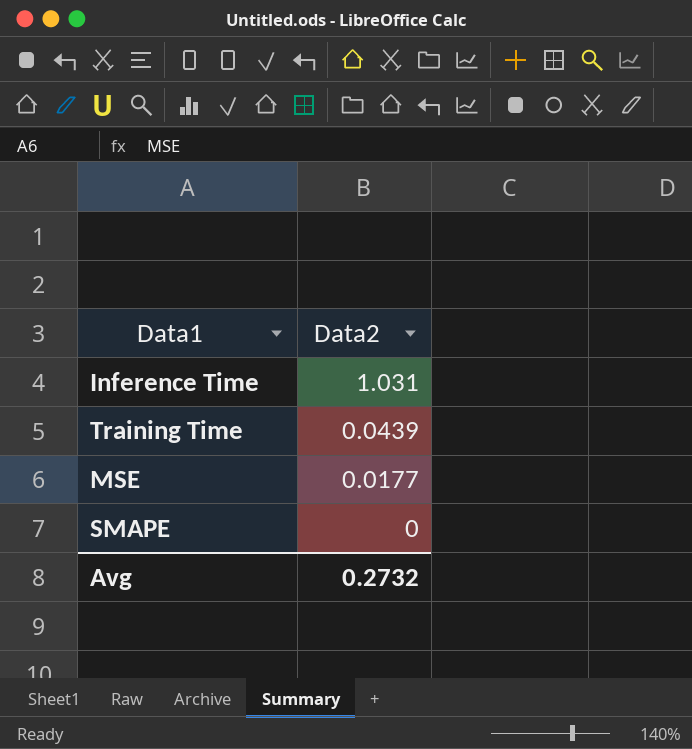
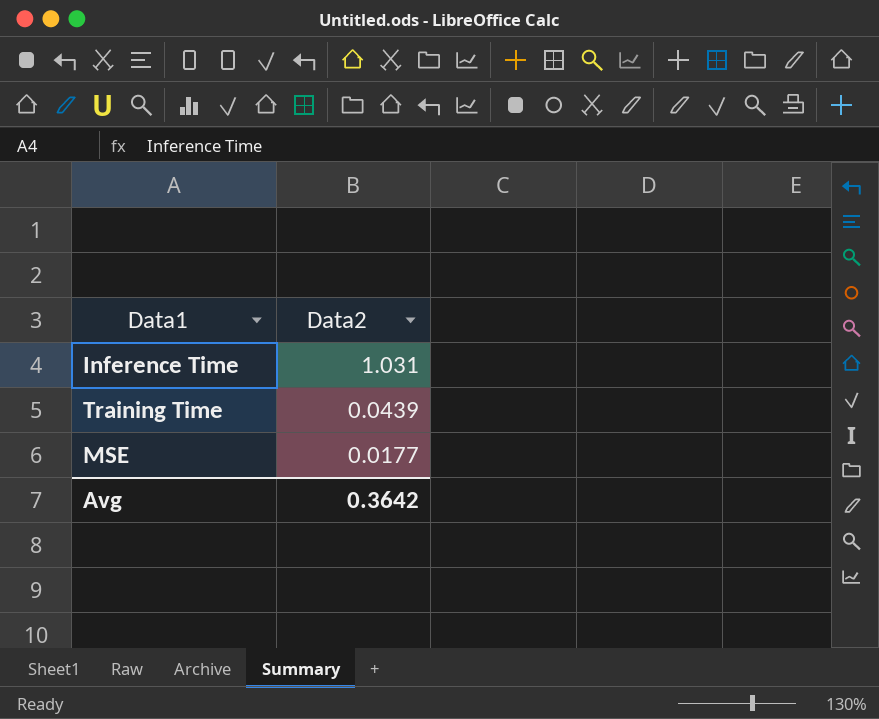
row SMAPE: 0 -> none
Avg | Data2: 0.2732 -> 0.3642

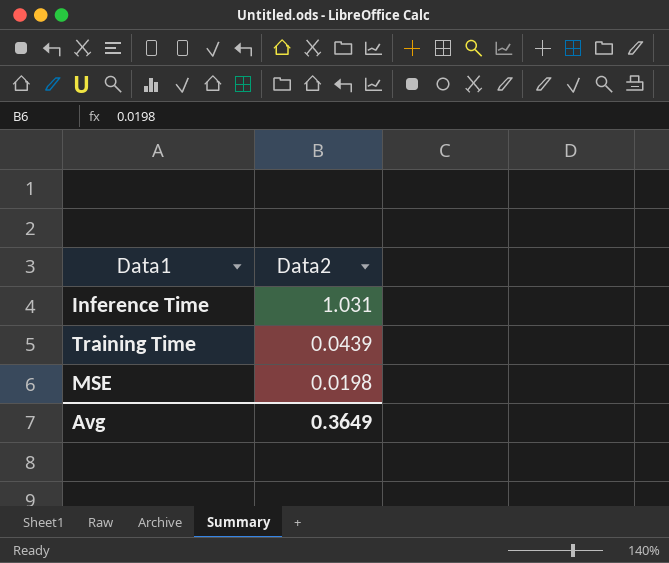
MSE | Data2: 0.0177 -> 0.0198
Avg | Data2: 0.3642 -> 0.3649

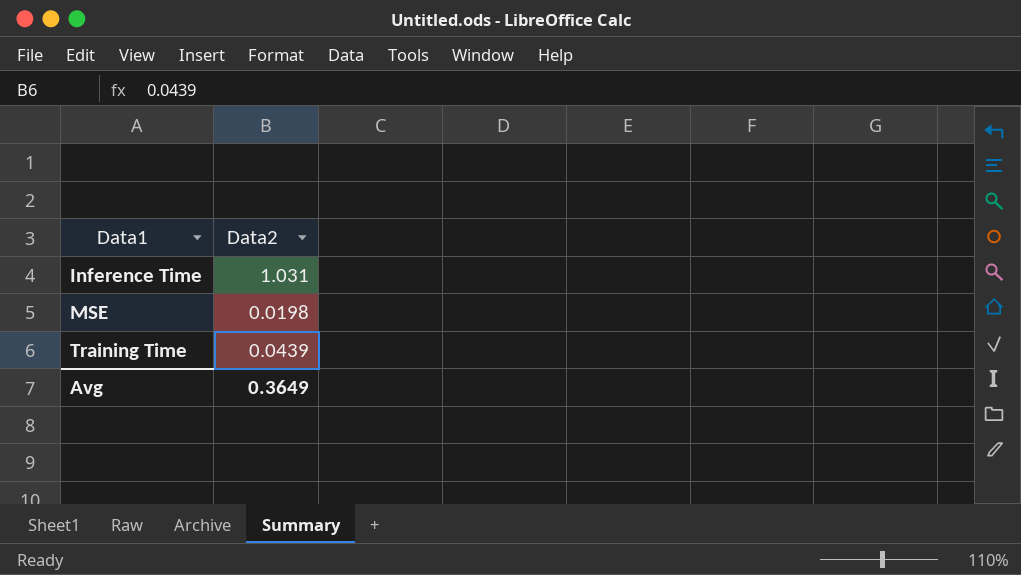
row order: Data2 descending -> Data1 ascending

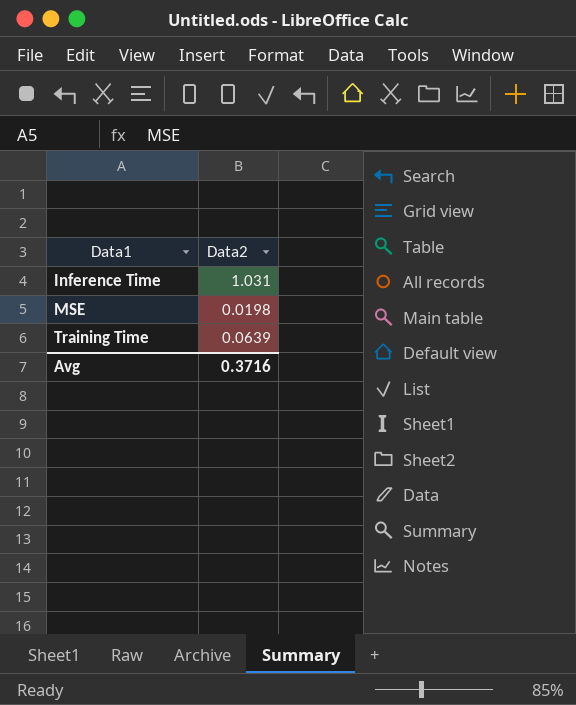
Training Time | Data2: 0.0439 -> 0.0639
Avg | Data2: 0.3649 -> 0.3716

